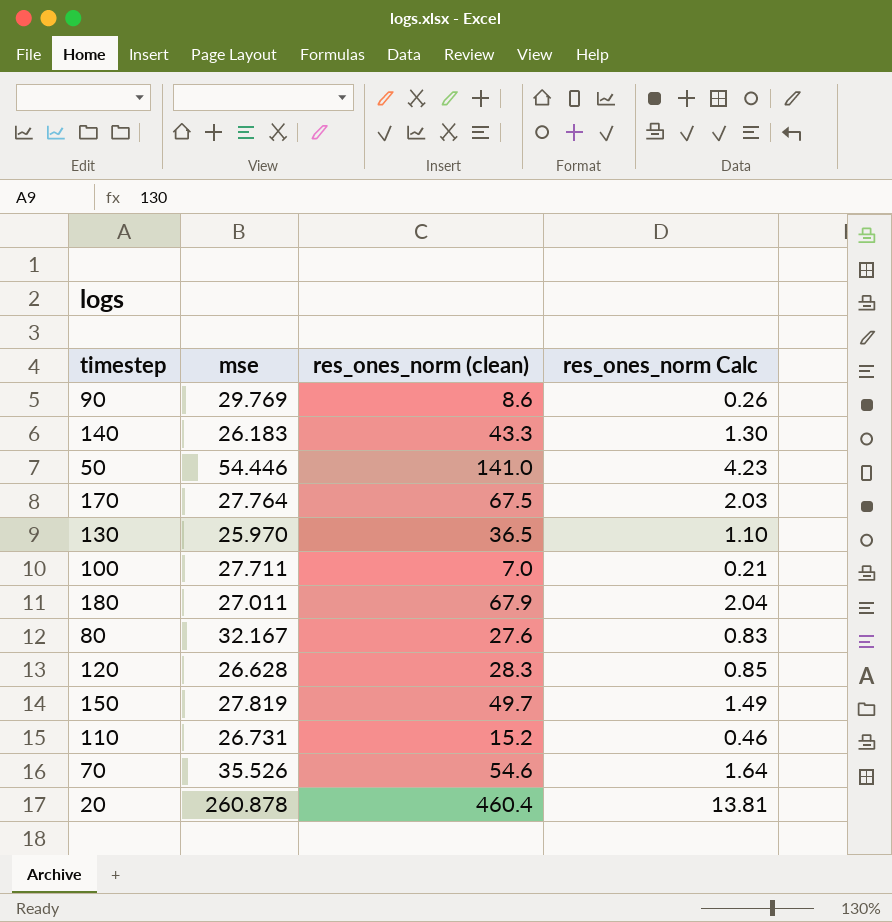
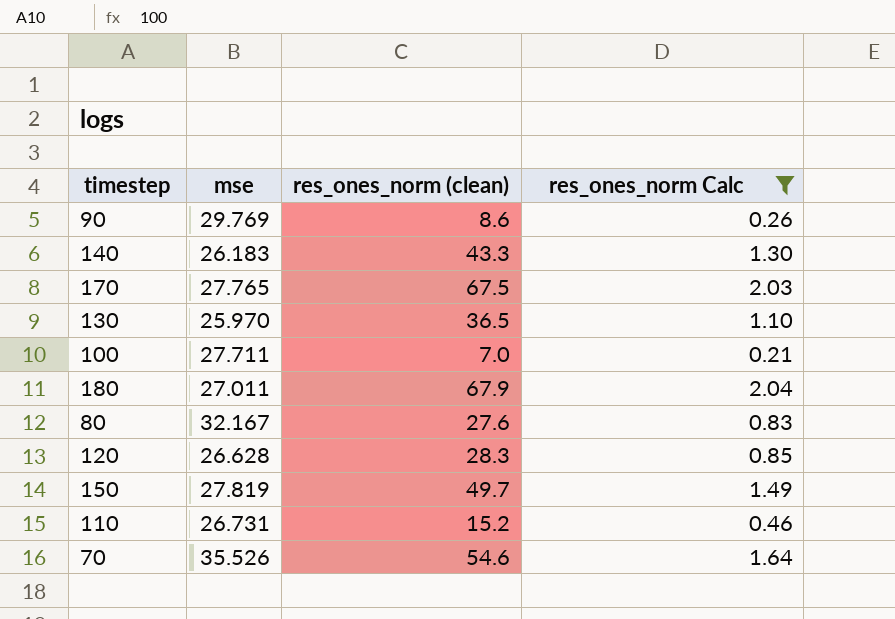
filter: none -> res_ones_norm Calc <= 2.04
170 | mse: 27.764 -> 27.765

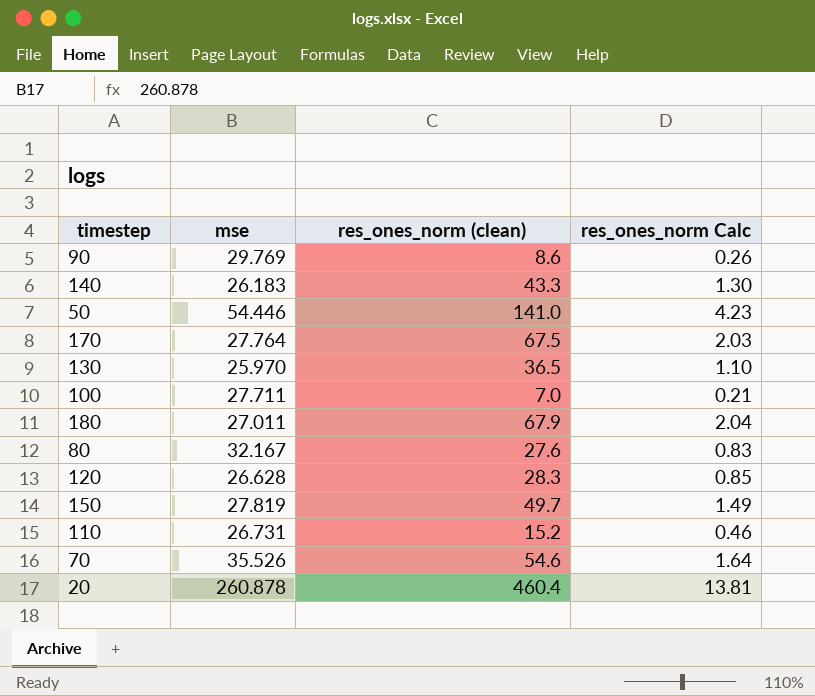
filter: res_ones_norm Calc <= 2.04 -> none
170 | mse: 27.765 -> 27.764

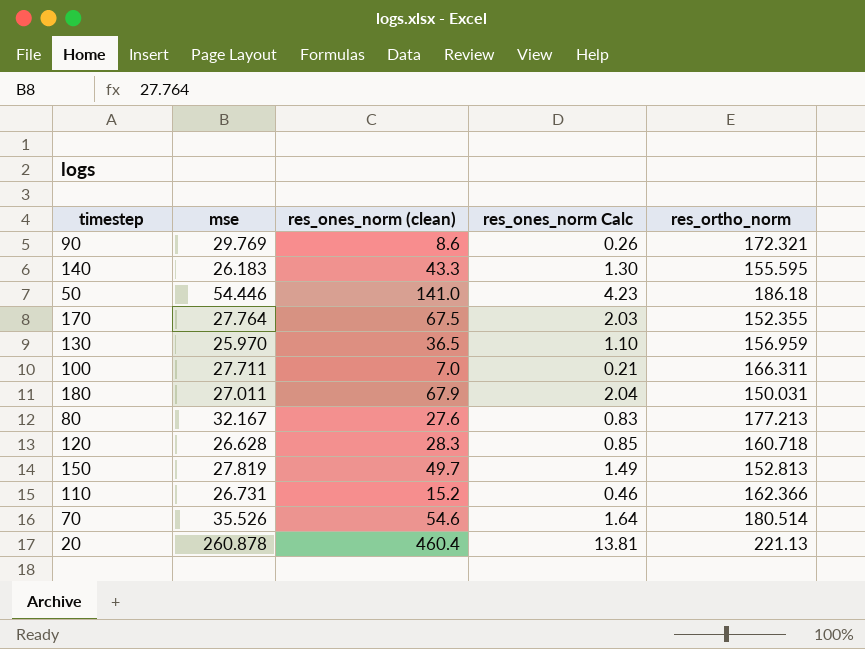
column res_ortho_norm | position: none -> 5

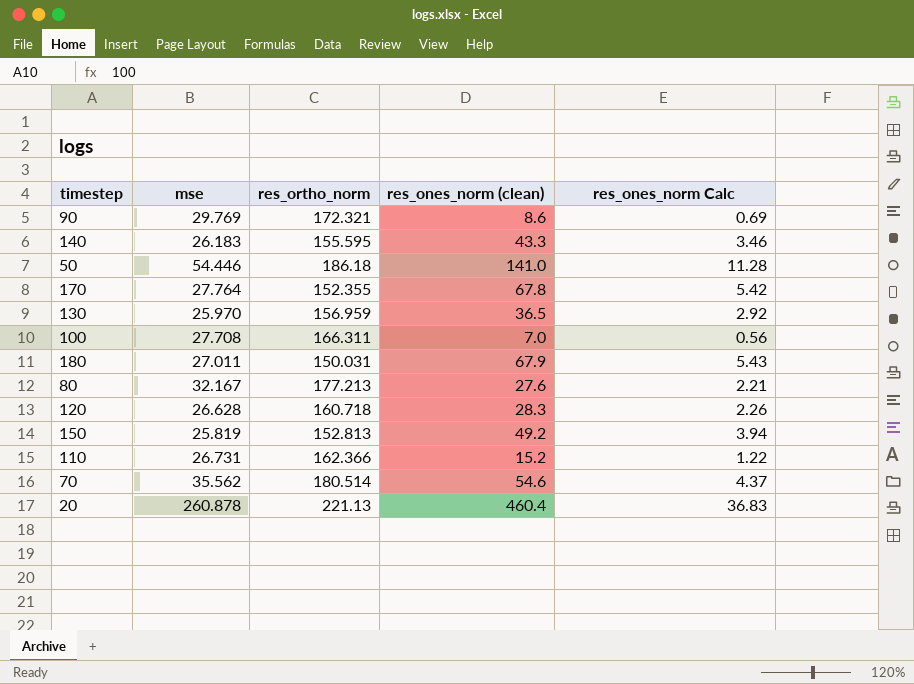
column res_ortho_norm | position: 5 -> 3
column res_ones_norm Calc | formula: [res_ones_norm (clean)] * 0.03 -> [res_ones_norm (clean)] * 0.08
170 | res_ones_norm (clean): 67.5 -> 67.8
100 | mse: 27.711 -> 27.708
150 | mse: 27.819 -> 25.819
150 | res_ones_norm (clean): 49.7 -> 49.2
70 | mse: 35.526 -> 35.562

